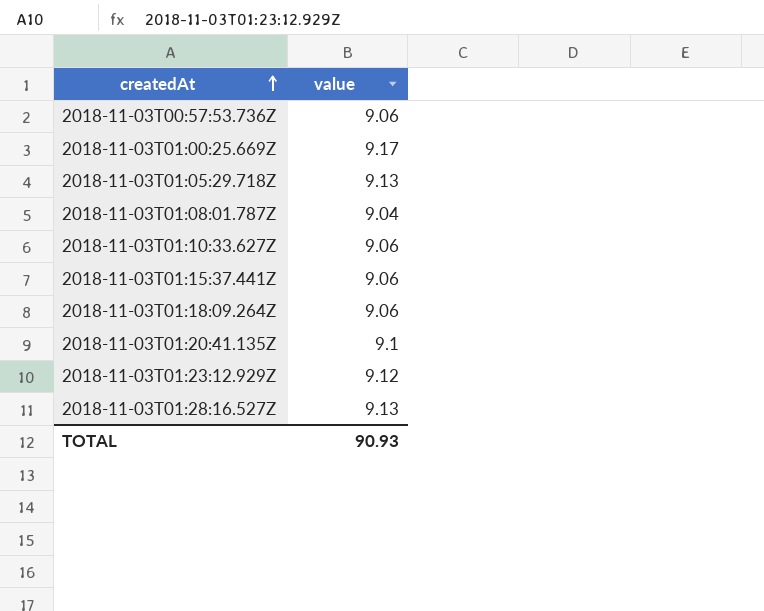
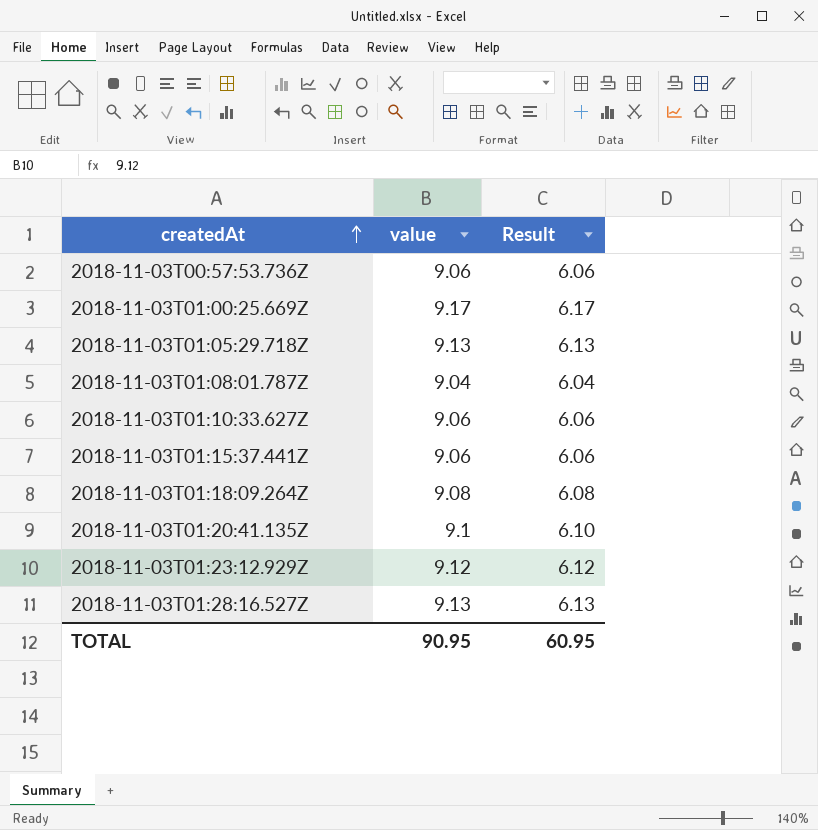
column Result | formula: none -> [value] - 3
2018-11-03T01:18:09.264Z | value: 9.06 -> 9.08
TOTAL | value: 90.93 -> 90.95

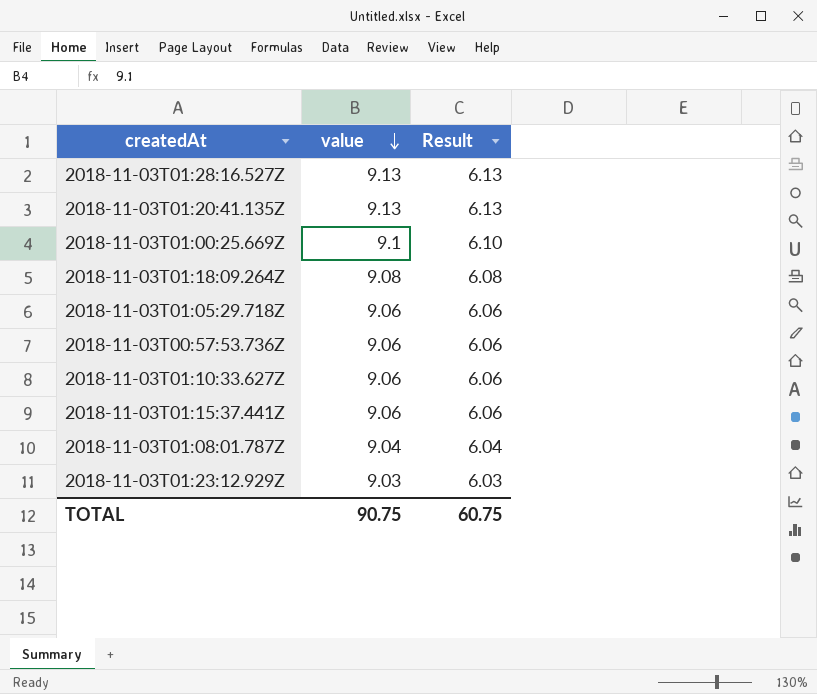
row order: createdAt ascending -> value descending
2018-11-03T01:20:41.135Z | value: 9.1 -> 9.13
2018-11-03T01:20:41.135Z | Result: 6.10 -> 6.13
2018-11-03T01:00:25.669Z | value: 9.17 -> 9.1
2018-11-03T01:00:25.669Z | Result: 6.17 -> 6.10
2018-11-03T01:05:29.718Z | value: 9.13 -> 9.06
2018-11-03T01:05:29.718Z | Result: 6.13 -> 6.06
2018-11-03T01:23:12.929Z | value: 9.12 -> 9.03
2018-11-03T01:23:12.929Z | Result: 6.12 -> 6.03
TOTAL | value: 90.95 -> 90.75
TOTAL | Result: 60.95 -> 60.75

